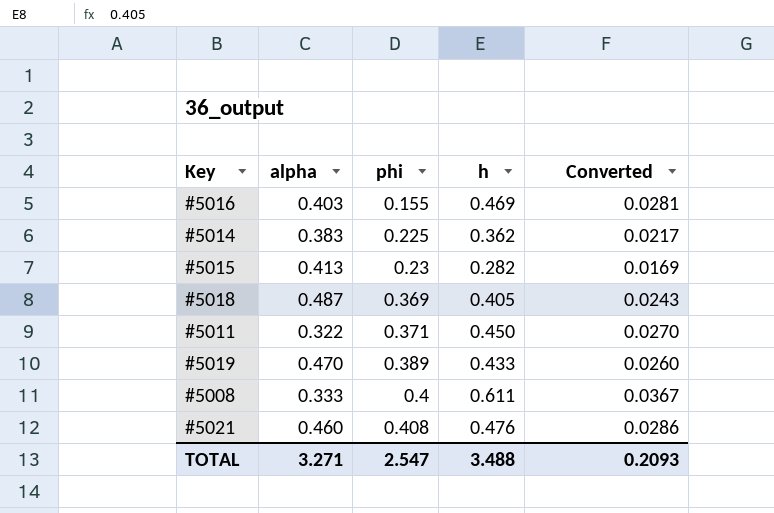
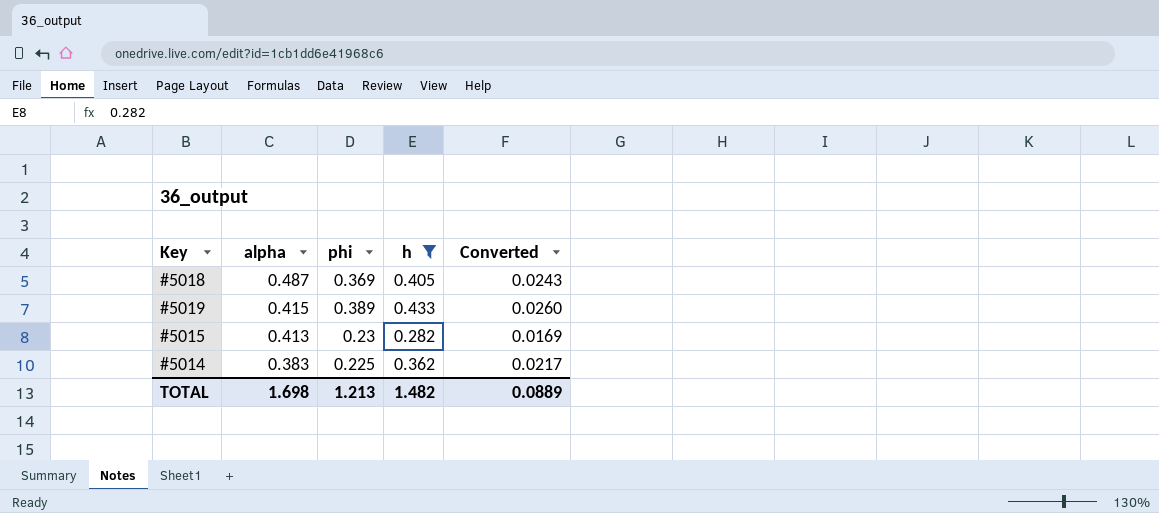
filter: none -> h <= 0.433
row order: phi ascending -> alpha descending
#5019 | alpha: 0.470 -> 0.415
TOTAL | alpha: 3.271 -> 1.698
TOTAL | phi: 2.547 -> 1.213
TOTAL | h: 3.488 -> 1.482
TOTAL | Converted: 0.2093 -> 0.0889

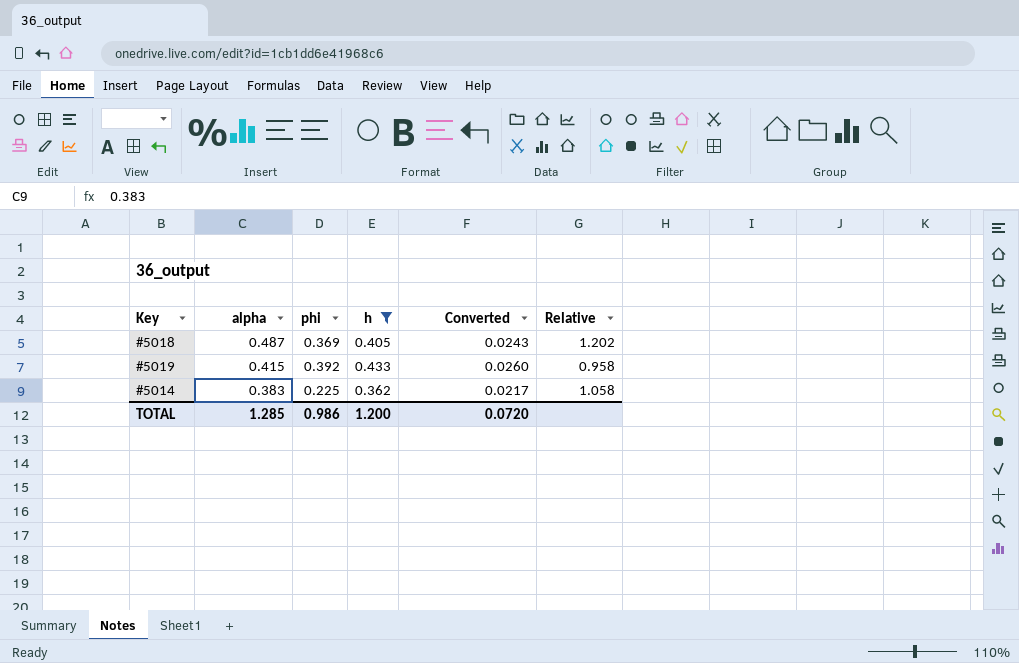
column Relative | formula: none -> [alpha] / [h]
row #5015: 0.413 | 0.23 | 0.282 | 0.0169 -> none
#5019 | phi: 0.389 -> 0.392
TOTAL | alpha: 1.698 -> 1.285
TOTAL | phi: 1.213 -> 0.986
TOTAL | h: 1.482 -> 1.200
TOTAL | Converted: 0.0889 -> 0.0720

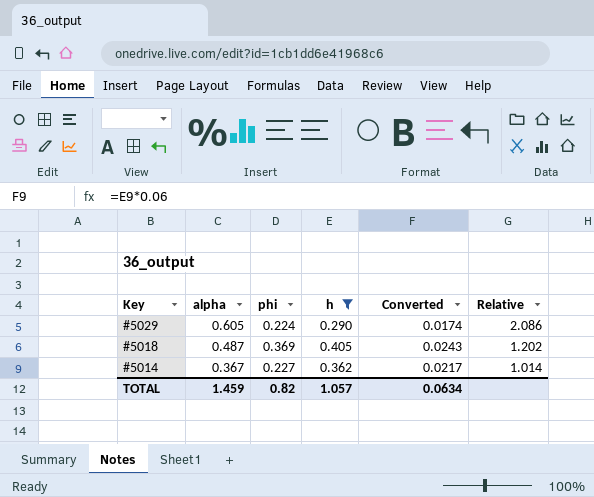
row #5019: 0.415 | 0.392 | 0.433 | 0.0260 | 0.958 -> none
row #5029: none -> 0.605 | 0.224 | 0.290 | 0.0174 | 2.086
#5014 | alpha: 0.383 -> 0.367
#5014 | phi: 0.225 -> 0.227
#5014 | Relative: 1.058 -> 1.014
TOTAL | alpha: 1.285 -> 1.459
TOTAL | phi: 0.986 -> 0.82
TOTAL | h: 1.200 -> 1.057
TOTAL | Converted: 0.0720 -> 0.0634

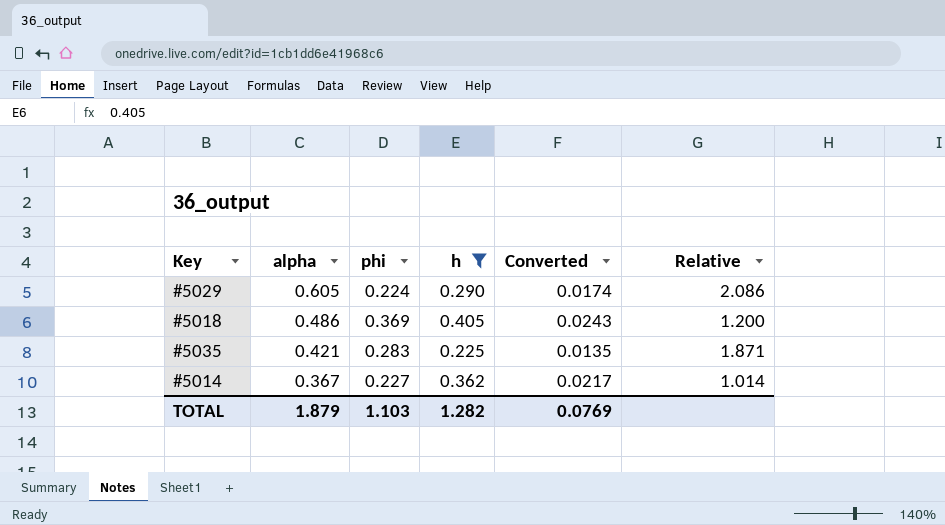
#5018 | alpha: 0.487 -> 0.486
#5018 | Relative: 1.202 -> 1.200
row #5035: none -> 0.421 | 0.283 | 0.225 | 0.0135 | 1.871
TOTAL | alpha: 1.459 -> 1.879
TOTAL | phi: 0.82 -> 1.103
TOTAL | h: 1.057 -> 1.282
TOTAL | Converted: 0.0634 -> 0.0769

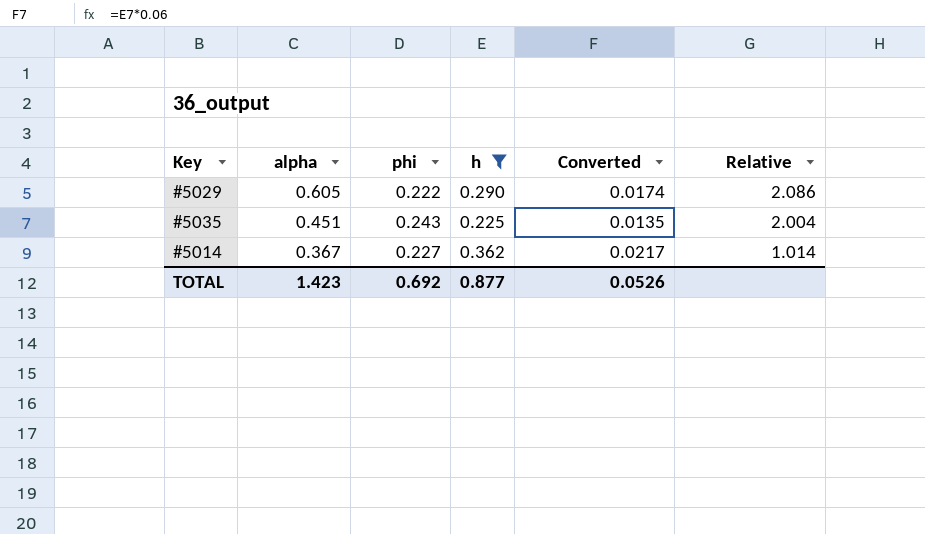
row #5018: 0.486 | 0.369 | 0.405 | 0.0243 | 1.200 -> none
#5029 | phi: 0.224 -> 0.222
#5035 | alpha: 0.421 -> 0.451
#5035 | phi: 0.283 -> 0.243
#5035 | Relative: 1.871 -> 2.004
TOTAL | alpha: 1.879 -> 1.423
TOTAL | phi: 1.103 -> 0.692
TOTAL | h: 1.282 -> 0.877
TOTAL | Converted: 0.0769 -> 0.0526

